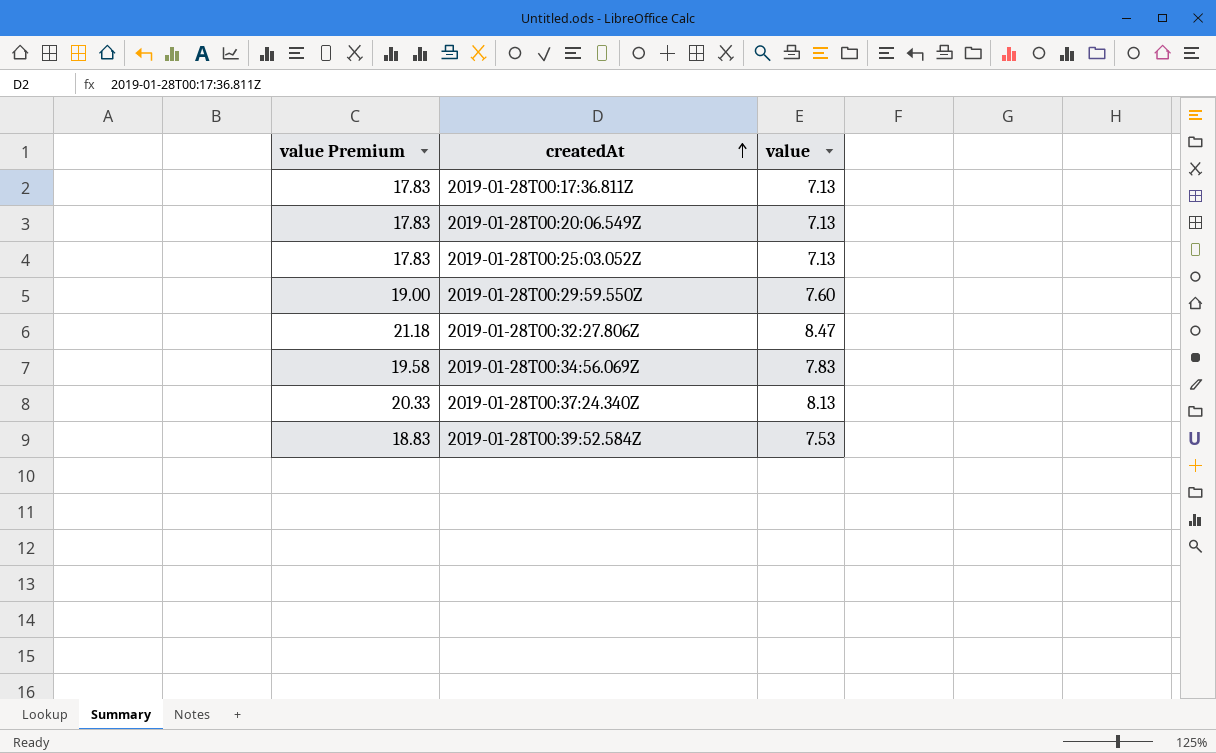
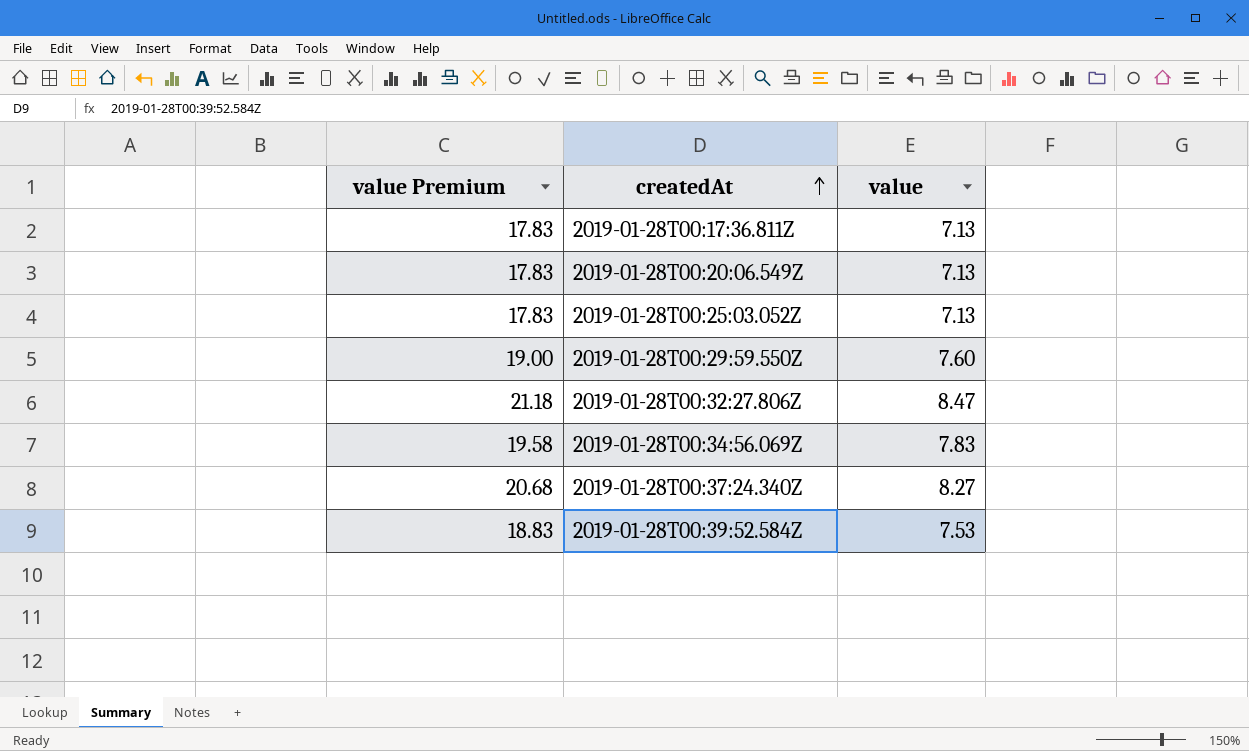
2019-01-28T00:37:24.340Z | value Premium: 20.33 -> 20.68
2019-01-28T00:37:24.340Z | value: 8.13 -> 8.27

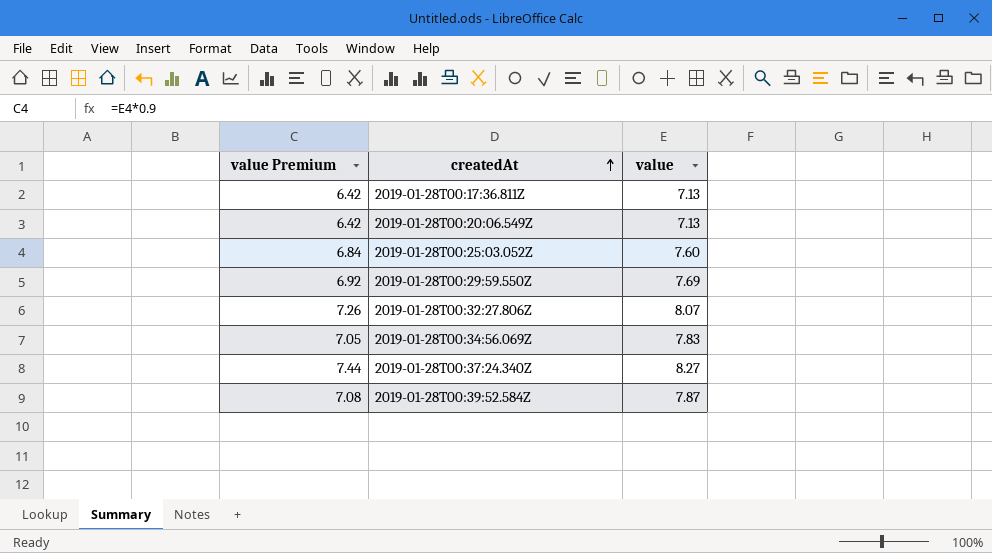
column value Premium | formula: [value] * 2.5 -> [value] * 0.9
2019-01-28T00:25:03.052Z | value: 7.13 -> 7.60
2019-01-28T00:29:59.550Z | value: 7.60 -> 7.69
2019-01-28T00:32:27.806Z | value: 8.47 -> 8.07
2019-01-28T00:39:52.584Z | value: 7.53 -> 7.87

